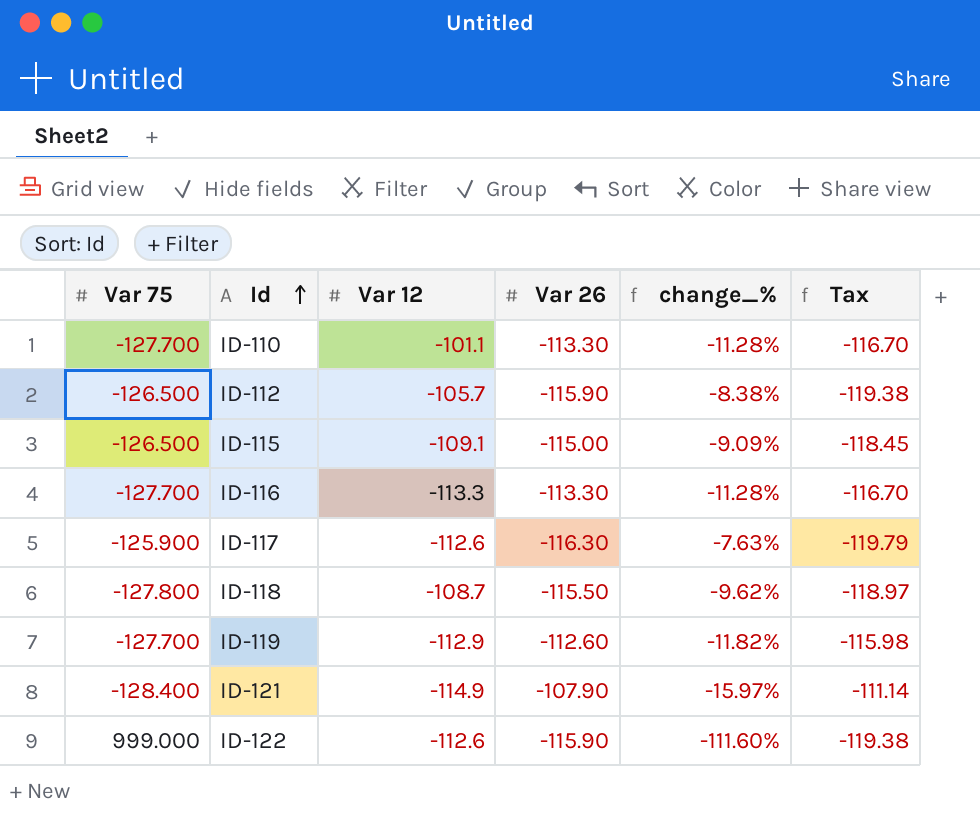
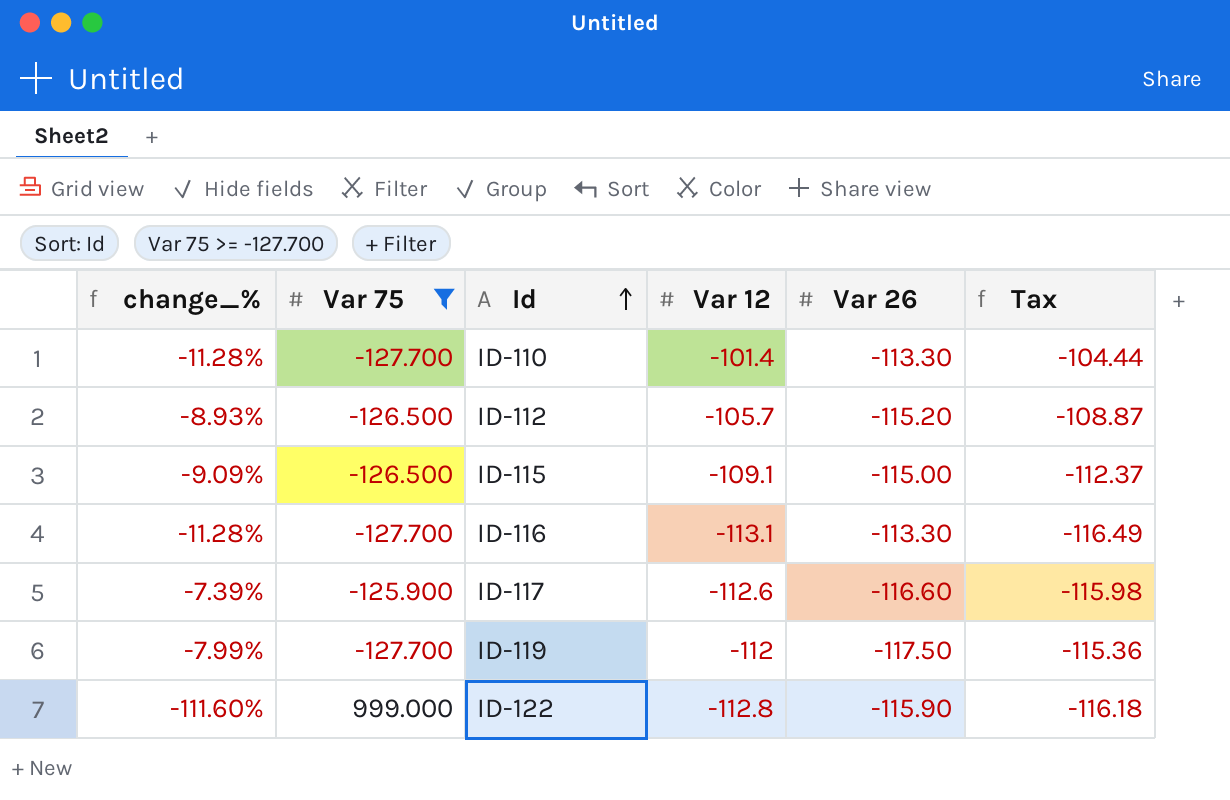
filter: none -> Var 75 >= -127.700
column change_% | position: 5 -> 1
column Tax | formula: [Var 26] * 1.03 -> [Var 12] * 1.03
ID-110 | Var 12: -101.1 -> -101.4
ID-112 | change_%: -8.38% -> -8.93%
ID-112 | Var 26: -115.90 -> -115.20
ID-116 | Var 12: -113.3 -> -113.1
ID-117 | change_%: -7.63% -> -7.39%
ID-117 | Var 26: -116.30 -> -116.60
ID-119 | change_%: -11.82% -> -7.99%
ID-119 | Var 12: -112.9 -> -112
ID-119 | Var 26: -112.60 -> -117.50
ID-122 | Var 12: -112.6 -> -112.8

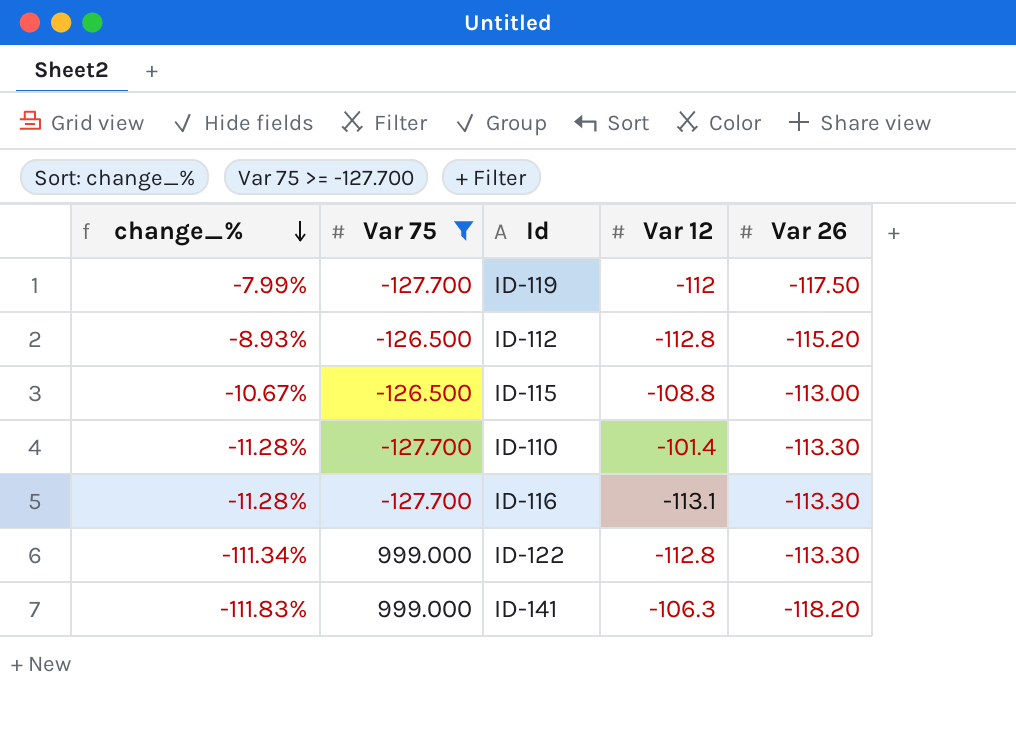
row order: Id ascending -> change_% descending
column Tax | formula: [Var 12] * 1.03 -> none
row ID-117: -7.39% | -125.900 | -112.6 | -116.60 | -115.98 -> none
ID-112 | Var 12: -105.7 -> -112.8
ID-115 | change_%: -9.09% -> -10.67%
ID-115 | Var 12: -109.1 -> -108.8
ID-115 | Var 26: -115.00 -> -113.00
ID-122 | change_%: -111.60% -> -111.34%
ID-122 | Var 26: -115.90 -> -113.30
row ID-141: none -> -111.83% | 999.000 | -106.3 | -118.20

